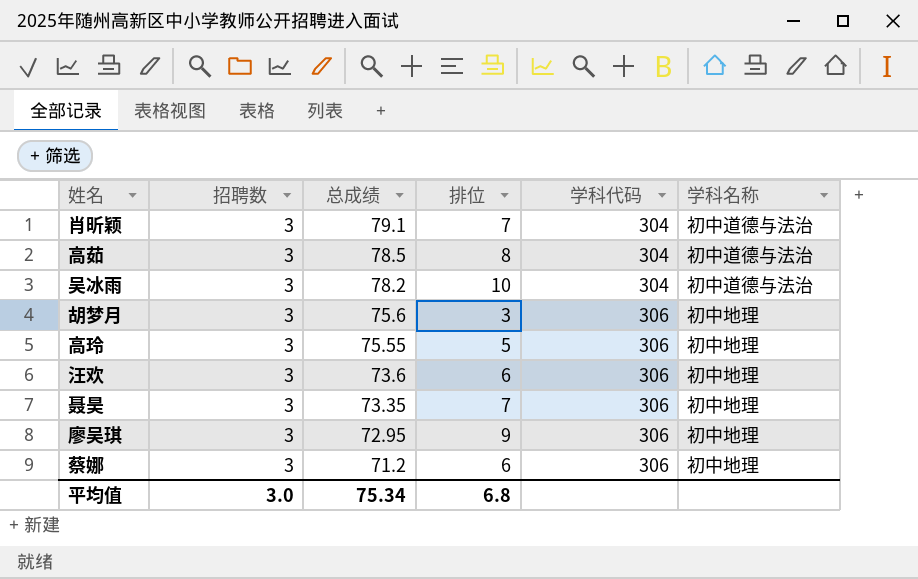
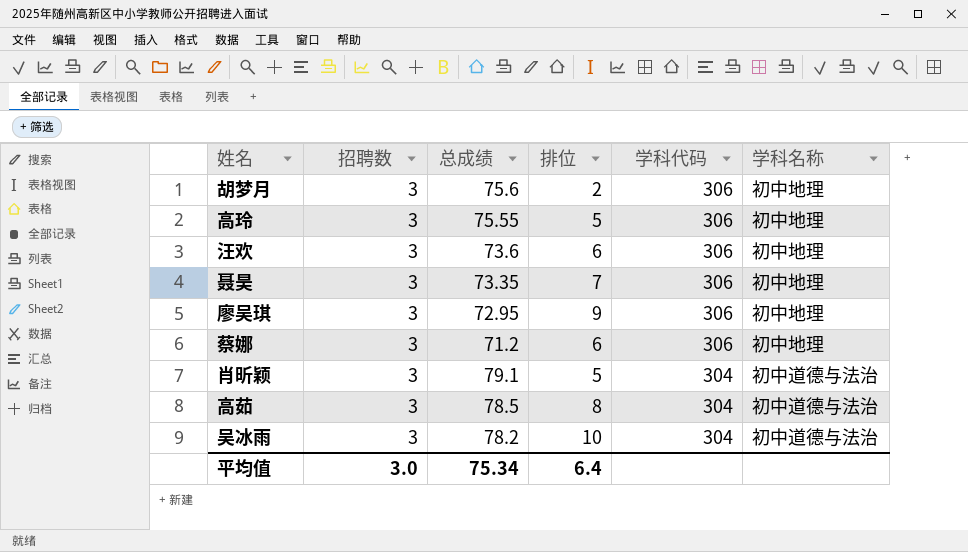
row order: 总成绩 descending -> 学科代码 descending
胡梦月 | 排位: 3 -> 2
肖昕颖 | 排位: 7 -> 5
平均值 | 排位: 6.8 -> 6.4

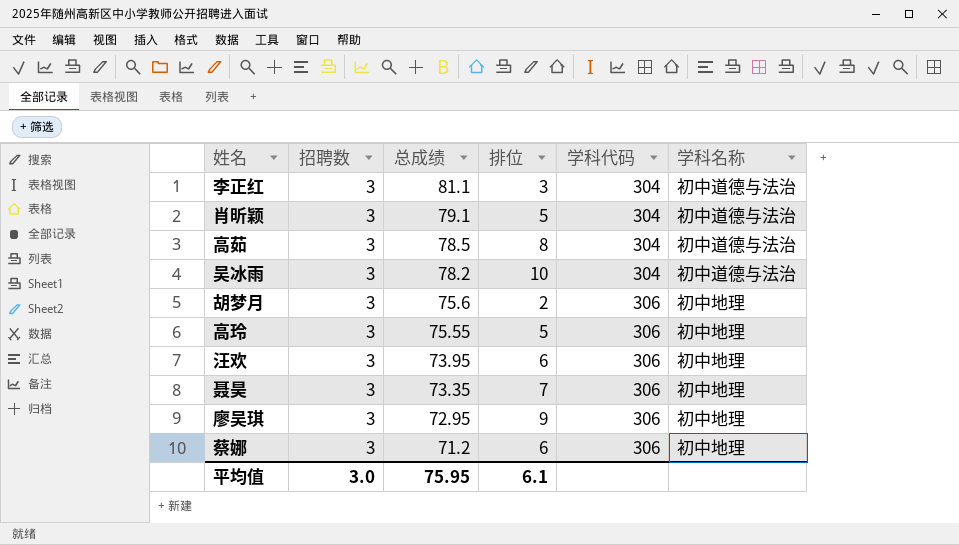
row order: 学科代码 descending -> 总成绩 descending
row 李正红: none -> 3 | 81.1 | 3 | 304 | 初中道德与法治
汪欢 | 总成绩: 73.6 -> 73.95
平均值 | 总成绩: 75.34 -> 75.95
平均值 | 排位: 6.4 -> 6.1

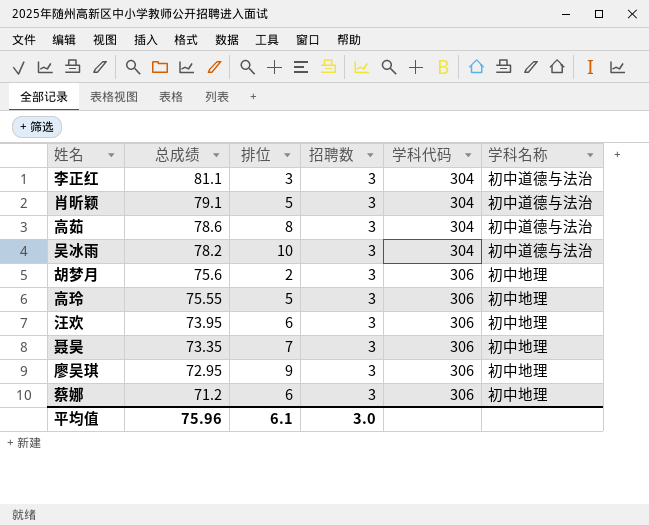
column 招聘数 | position: 2 -> 4
高茹 | 总成绩: 78.5 -> 78.6
平均值 | 总成绩: 75.95 -> 75.96

